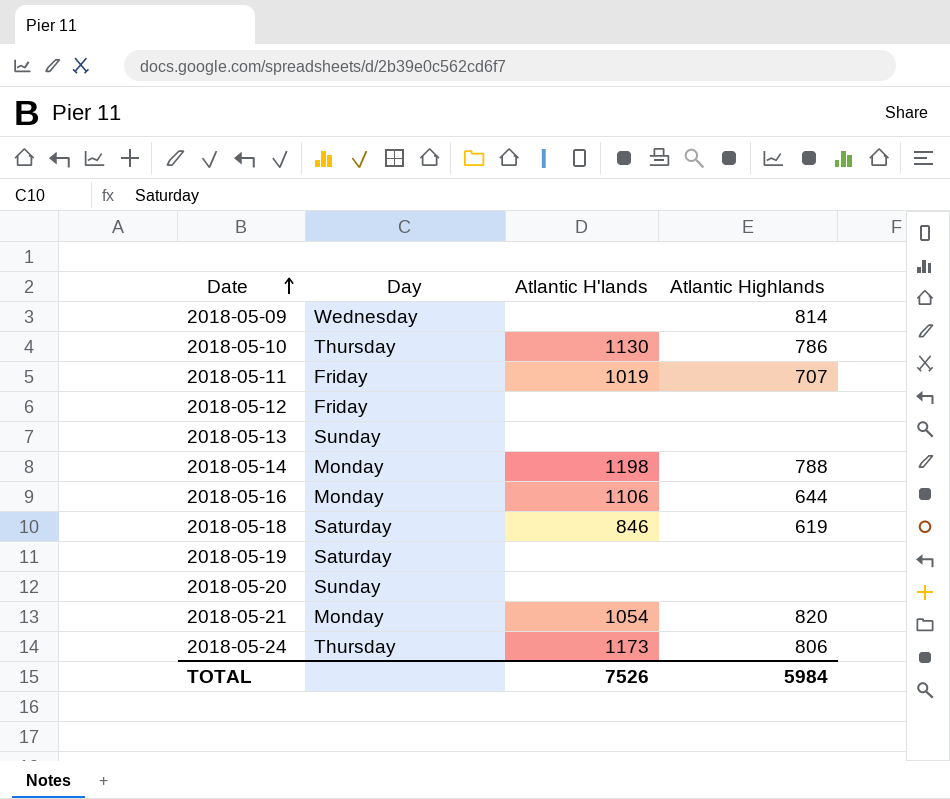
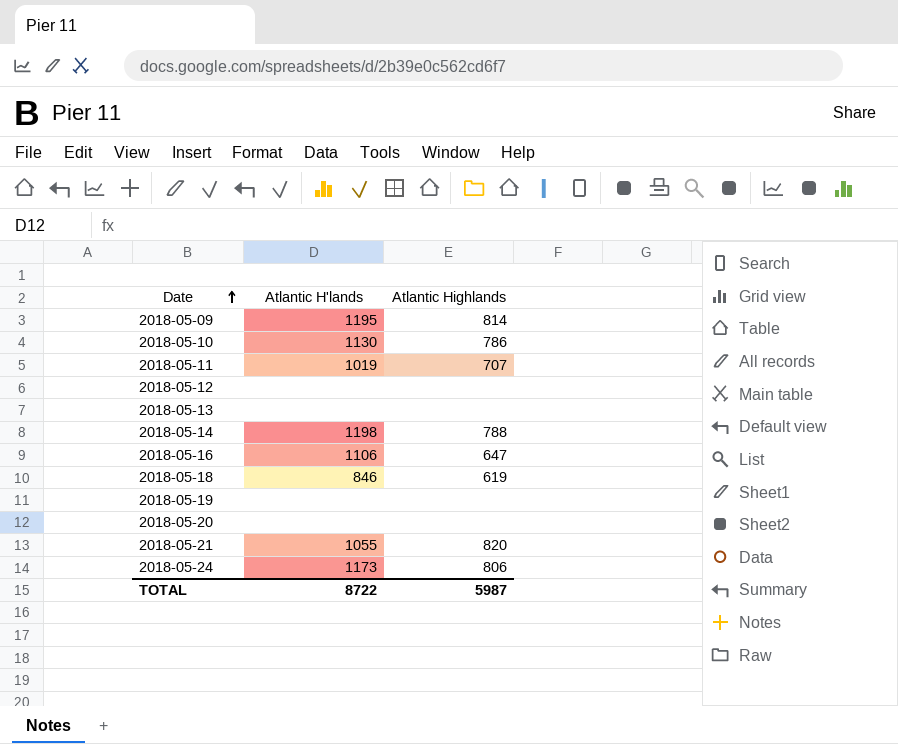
column Day | position: 2 -> none
2018-05-09 | Atlantic H'lands: none -> 1195
2018-05-16 | Atlantic Highlands: 644 -> 647
2018-05-21 | Atlantic H'lands: 1054 -> 1055
TOTAL | Atlantic H'lands: 7526 -> 8722
TOTAL | Atlantic Highlands: 5984 -> 5987

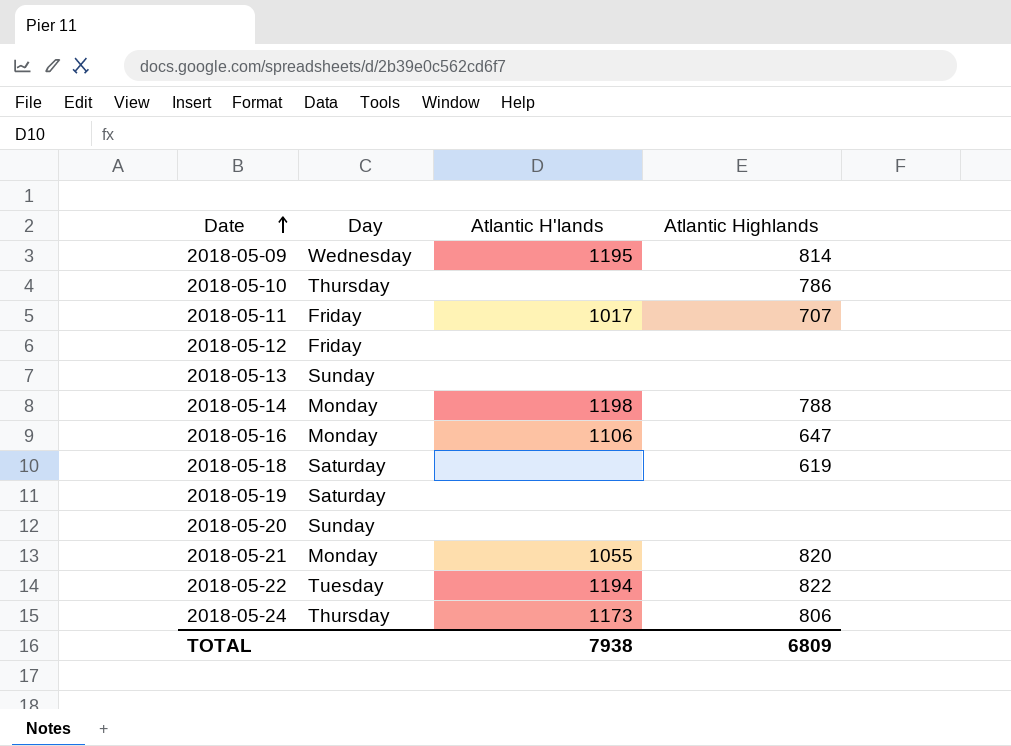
column Day | position: none -> 2
2018-05-10 | Atlantic H'lands: 1130 -> none
2018-05-11 | Atlantic H'lands: 1019 -> 1017
2018-05-18 | Atlantic H'lands: 846 -> none
row 2018-05-22: none -> Tuesday | 1194 | 822
TOTAL | Atlantic H'lands: 8722 -> 7938
TOTAL | Atlantic Highlands: 5987 -> 6809

